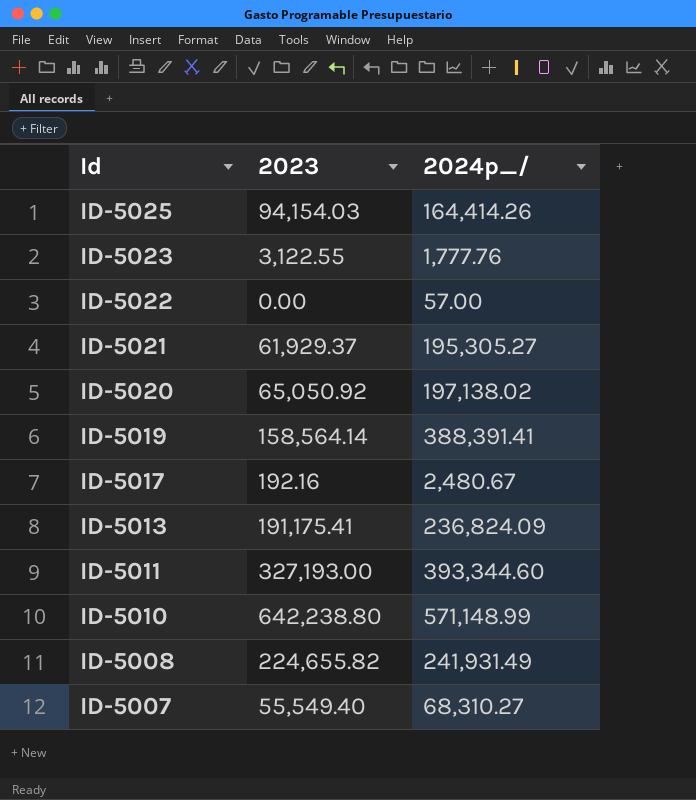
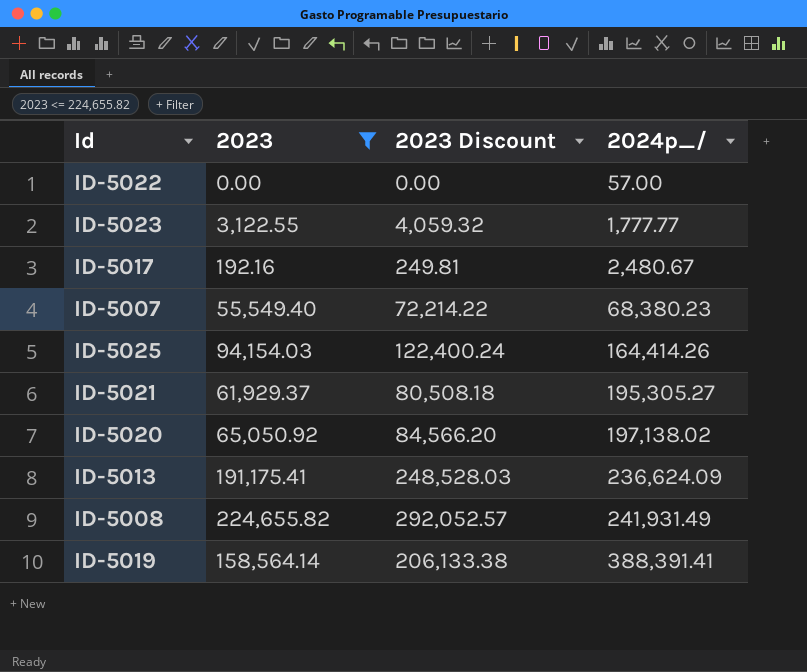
filter: none -> 2023 <= 224,655.82
row order: Id descending -> 2024p_/ ascending
column 2023 Discount | formula: none -> [2023] * 1.3
ID-5023 | 2024p_/: 1,777.76 -> 1,777.77
ID-5007 | 2024p_/: 68,310.27 -> 68,380.23
ID-5013 | 2024p_/: 236,824.09 -> 236,624.09

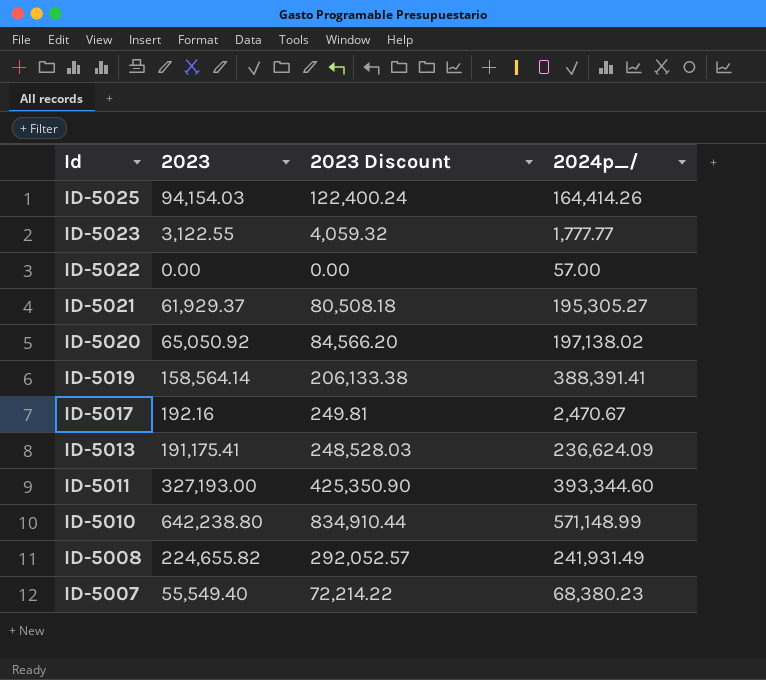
filter: 2023 <= 224,655.82 -> none
row order: 2024p_/ ascending -> Id descending
ID-5017 | 2024p_/: 2,480.67 -> 2,470.67

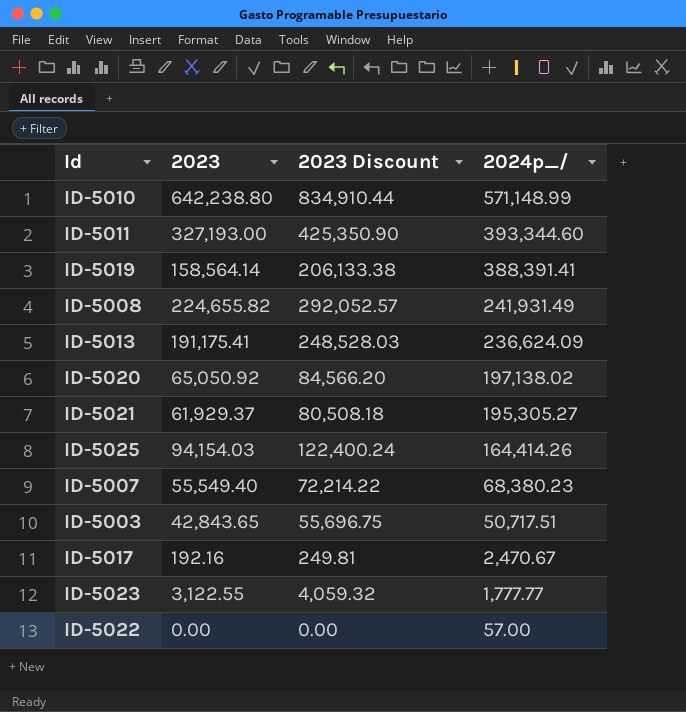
row order: Id descending -> 2024p_/ descending
row ID-5003: none -> 42,843.65 | 55,696.75 | 50,717.51

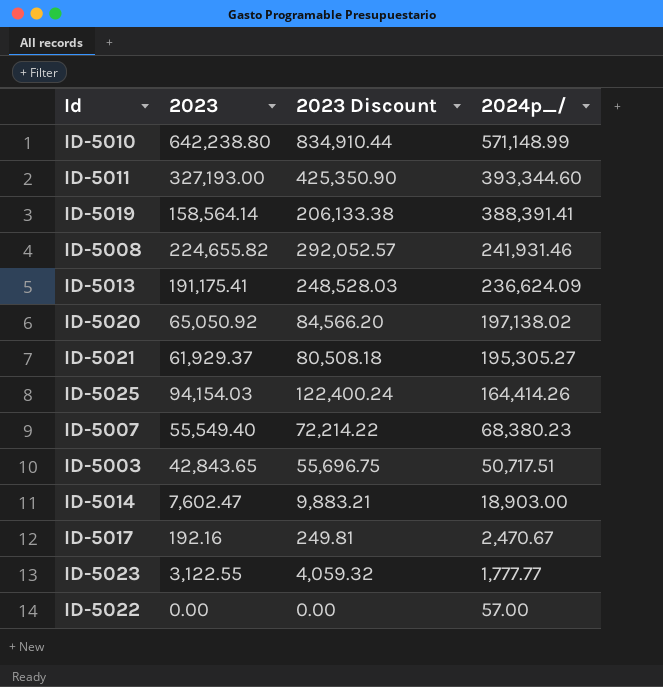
ID-5008 | 2024p_/: 241,931.49 -> 241,931.46
row ID-5014: none -> 7,602.47 | 9,883.21 | 18,903.00

